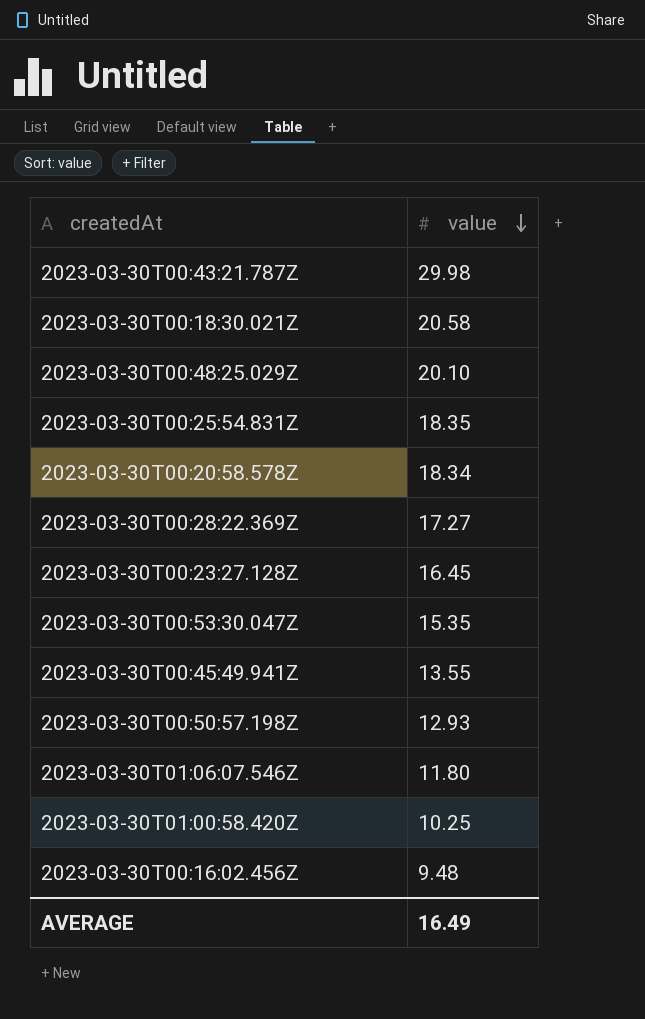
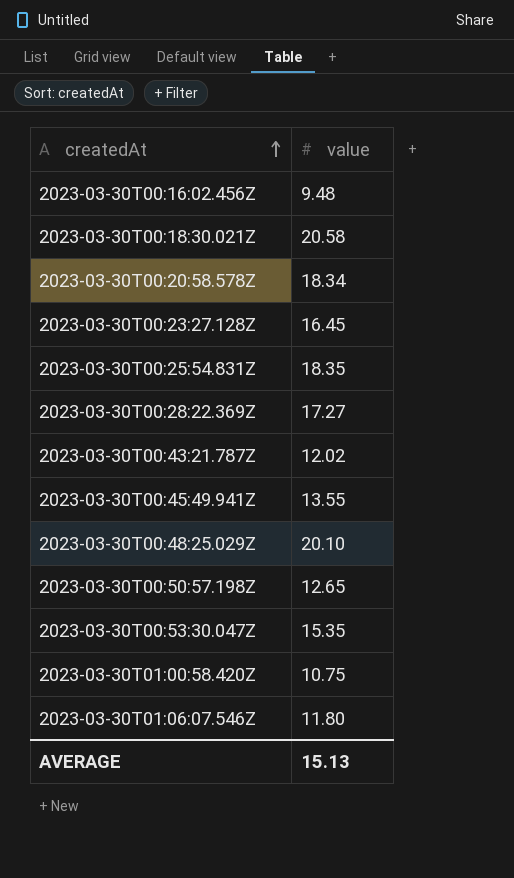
row order: value descending -> createdAt ascending
2023-03-30T00:43:21.787Z | value: 29.98 -> 12.02
2023-03-30T00:50:57.198Z | value: 12.93 -> 12.65
2023-03-30T01:00:58.420Z | value: 10.25 -> 10.75
AVERAGE | value: 16.49 -> 15.13

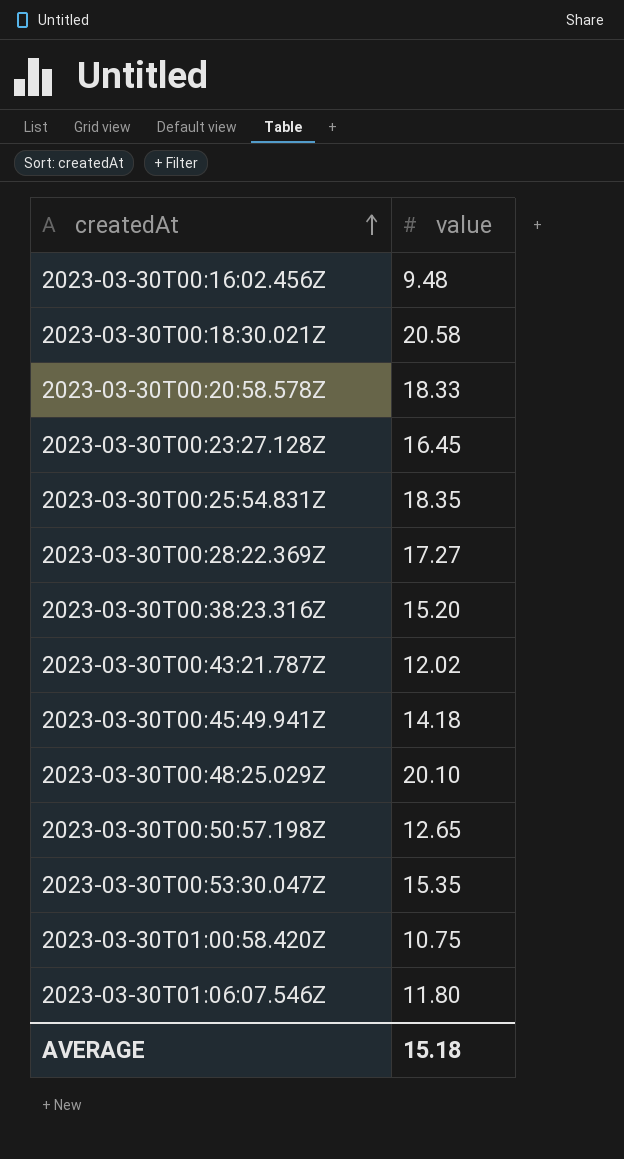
2023-03-30T00:20:58.578Z | value: 18.34 -> 18.33
row 2023-03-30T00:38:23.316Z: none -> 15.20
2023-03-30T00:45:49.941Z | value: 13.55 -> 14.18
AVERAGE | value: 15.13 -> 15.18

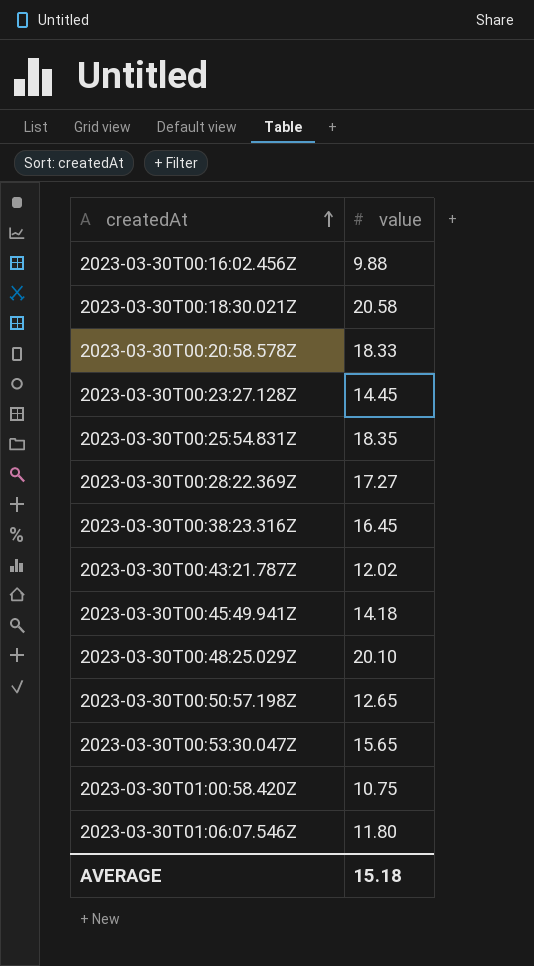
2023-03-30T00:16:02.456Z | value: 9.48 -> 9.88
2023-03-30T00:23:27.128Z | value: 16.45 -> 14.45
2023-03-30T00:38:23.316Z | value: 15.20 -> 16.45
2023-03-30T00:53:30.047Z | value: 15.35 -> 15.65

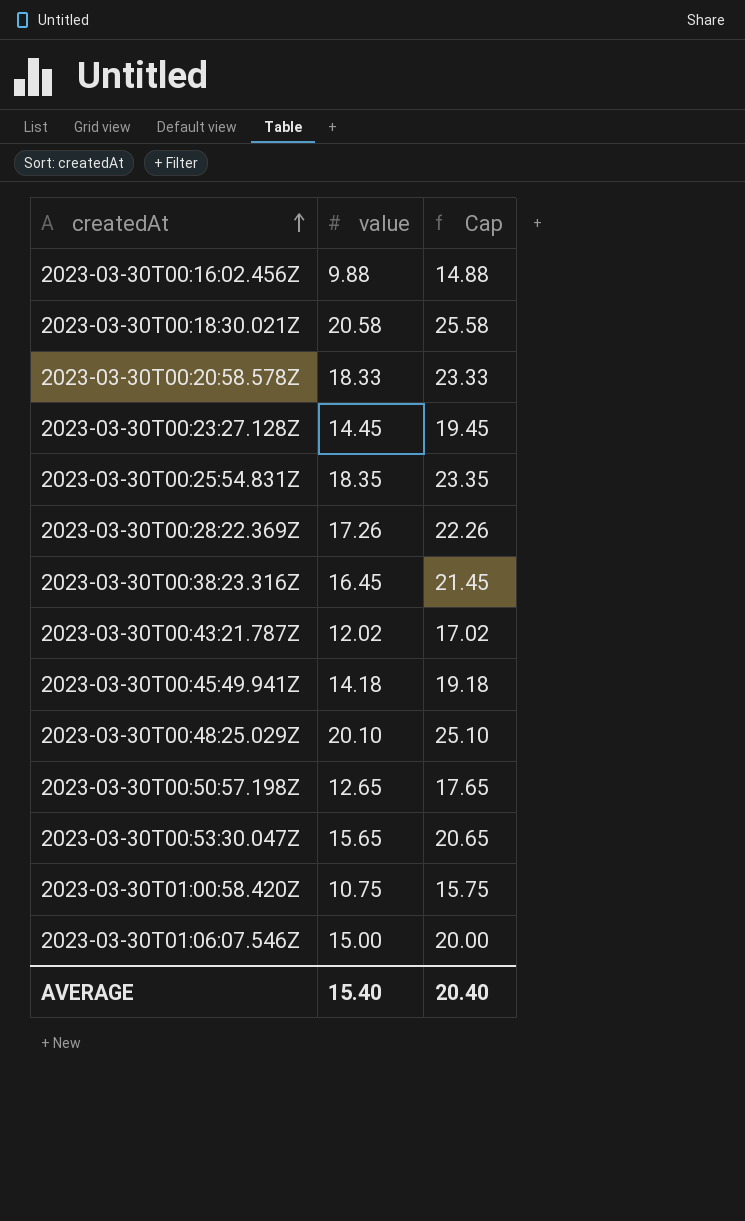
column Cap | formula: none -> [value] + 5
2023-03-30T00:28:22.369Z | value: 17.27 -> 17.26
2023-03-30T01:06:07.546Z | value: 11.80 -> 15.00
AVERAGE | value: 15.18 -> 15.40

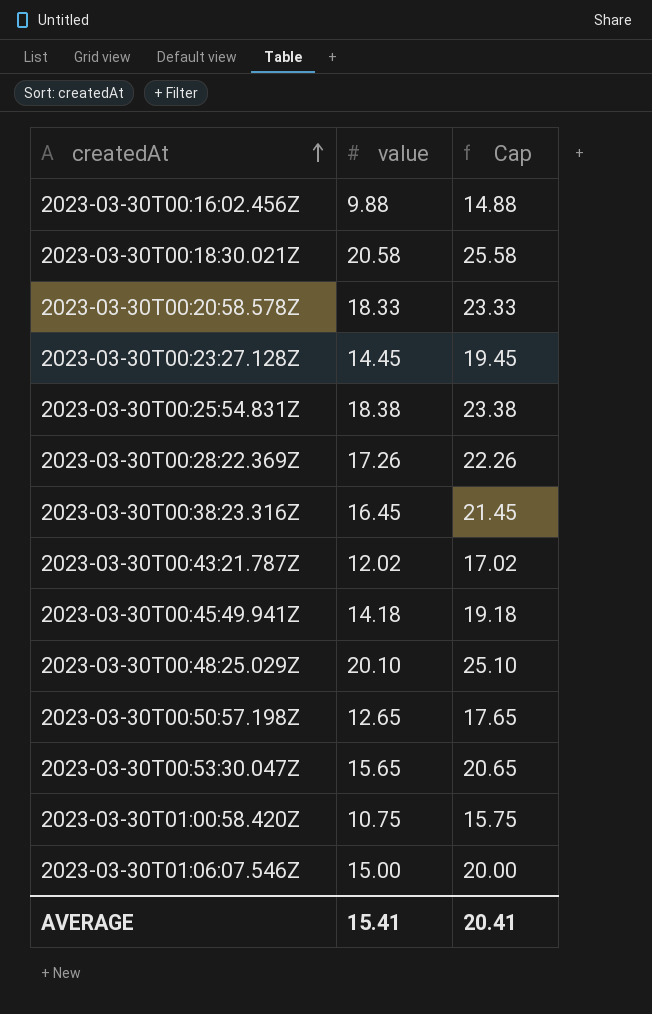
2023-03-30T00:25:54.831Z | value: 18.35 -> 18.38
2023-03-30T00:25:54.831Z | Cap: 23.35 -> 23.38
AVERAGE | value: 15.40 -> 15.41
AVERAGE | Cap: 20.40 -> 20.41

